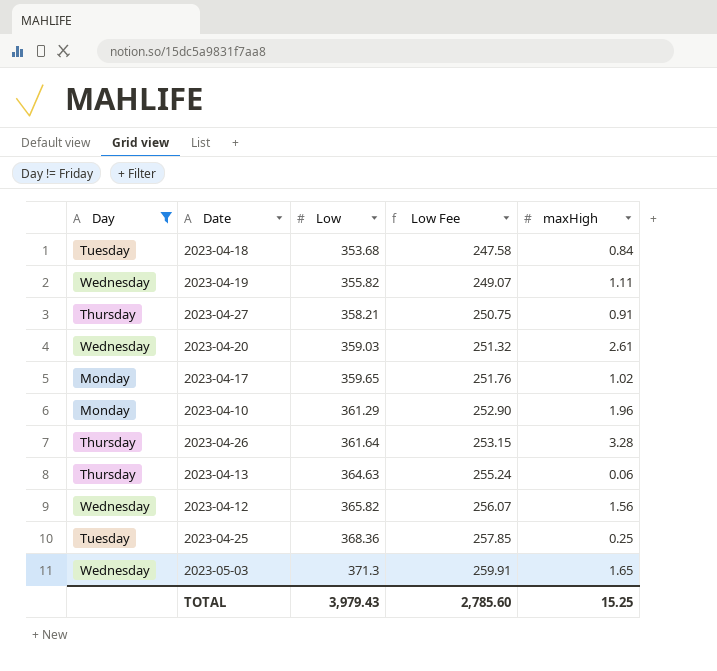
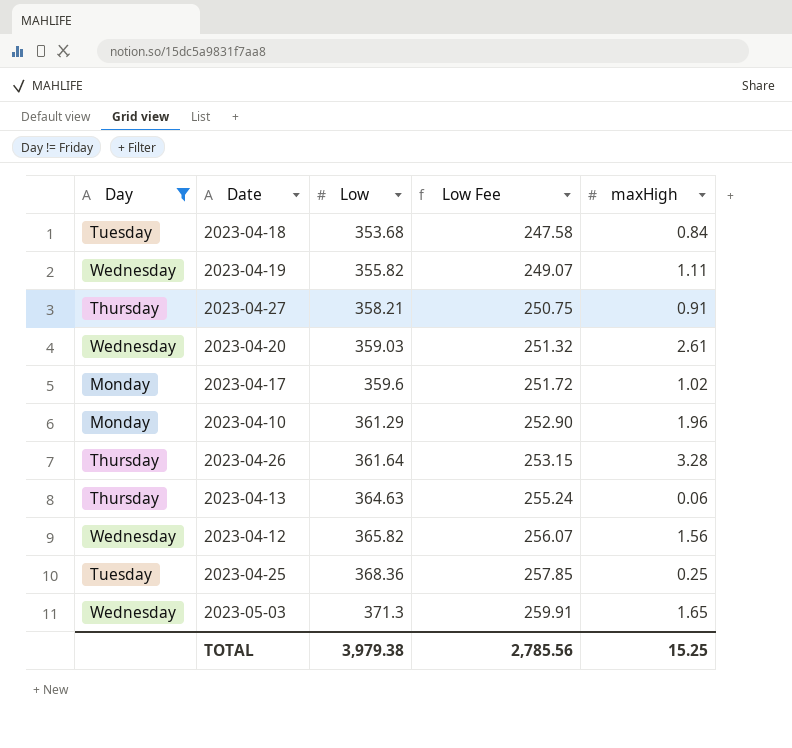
2023-04-17 | Low: 359.65 -> 359.6
2023-04-17 | Low Fee: 251.76 -> 251.72
TOTAL | Low: 3,979.43 -> 3,979.38
TOTAL | Low Fee: 2,785.60 -> 2,785.56

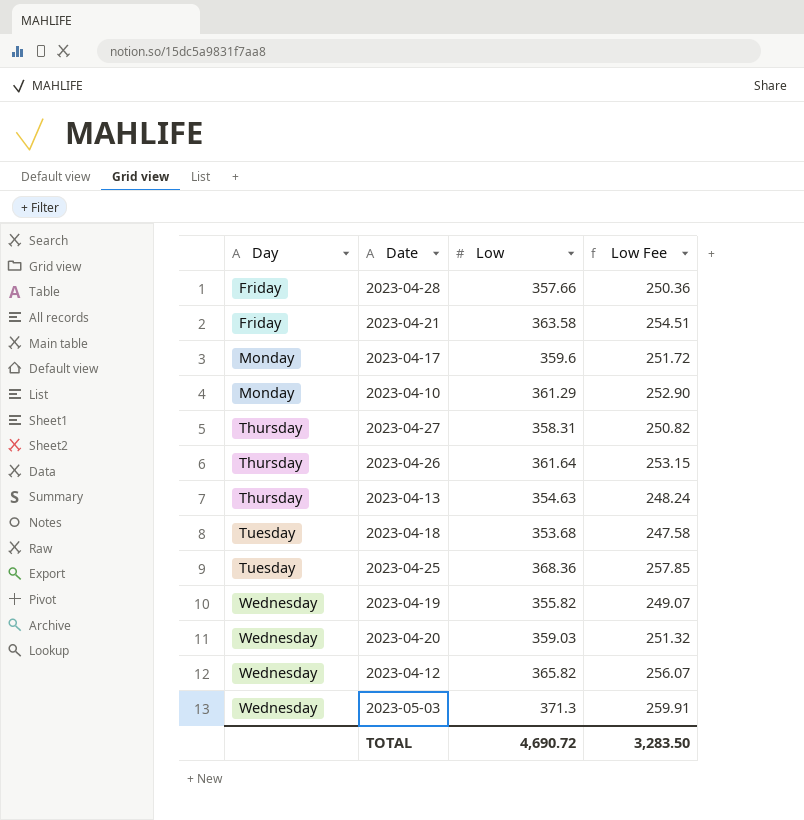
filter: Day != Friday -> none
row order: Low ascending -> Day ascending
column maxHigh | position: 5 -> none
2023-04-27 | Low: 358.21 -> 358.31
2023-04-27 | Low Fee: 250.75 -> 250.82
2023-04-13 | Low: 364.63 -> 354.63
2023-04-13 | Low Fee: 255.24 -> 248.24
TOTAL | Low: 3,979.38 -> 4,690.72
TOTAL | Low Fee: 2,785.56 -> 3,283.50

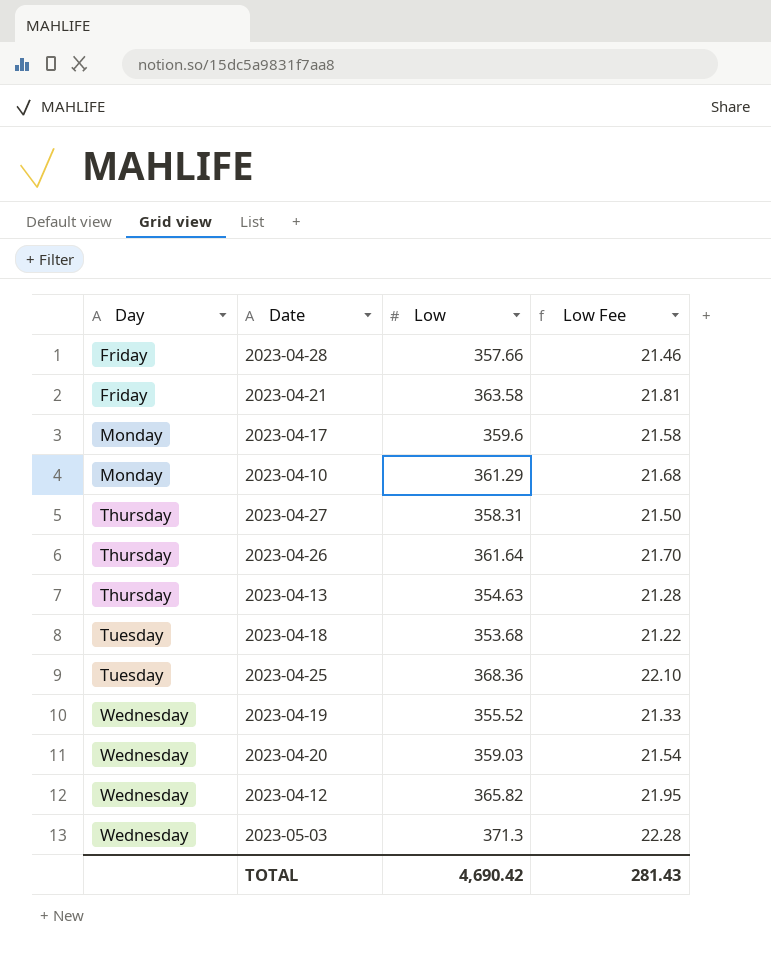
column Low Fee | formula: [Low] * 0.7 -> [Low] * 0.06
2023-04-19 | Low: 355.82 -> 355.52
TOTAL | Low: 4,690.72 -> 4,690.42
TOTAL | Low Fee: 3,283.50 -> 281.43

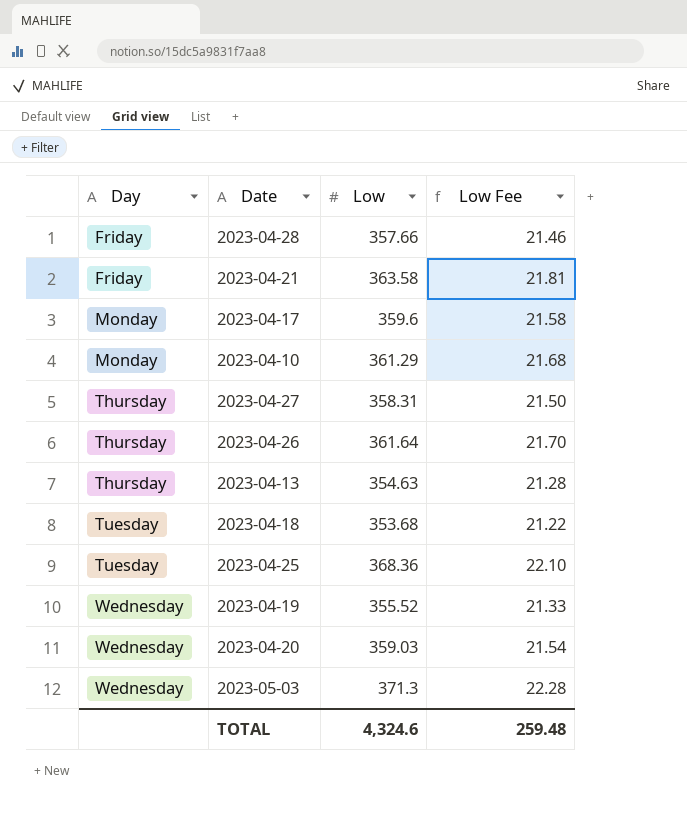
row 2023-04-12: Wednesday | 365.82 | 21.95 -> none
TOTAL | Low: 4,690.42 -> 4,324.6
TOTAL | Low Fee: 281.43 -> 259.48

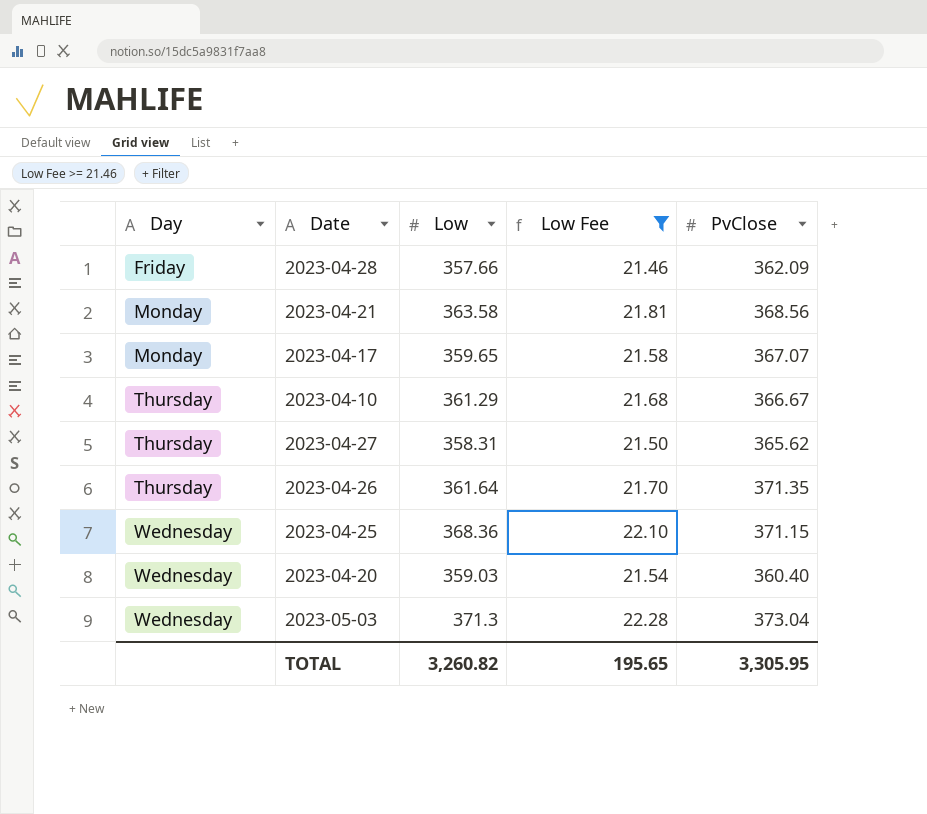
filter: none -> Low Fee >= 21.46
column PvClose | position: none -> 5
2023-04-21 | Day: Friday -> Monday
2023-04-17 | Low: 359.6 -> 359.65
2023-04-10 | Day: Monday -> Thursday
2023-04-25 | Day: Tuesday -> Wednesday
TOTAL | Low: 4,324.6 -> 3,260.82
TOTAL | Low Fee: 259.48 -> 195.65

